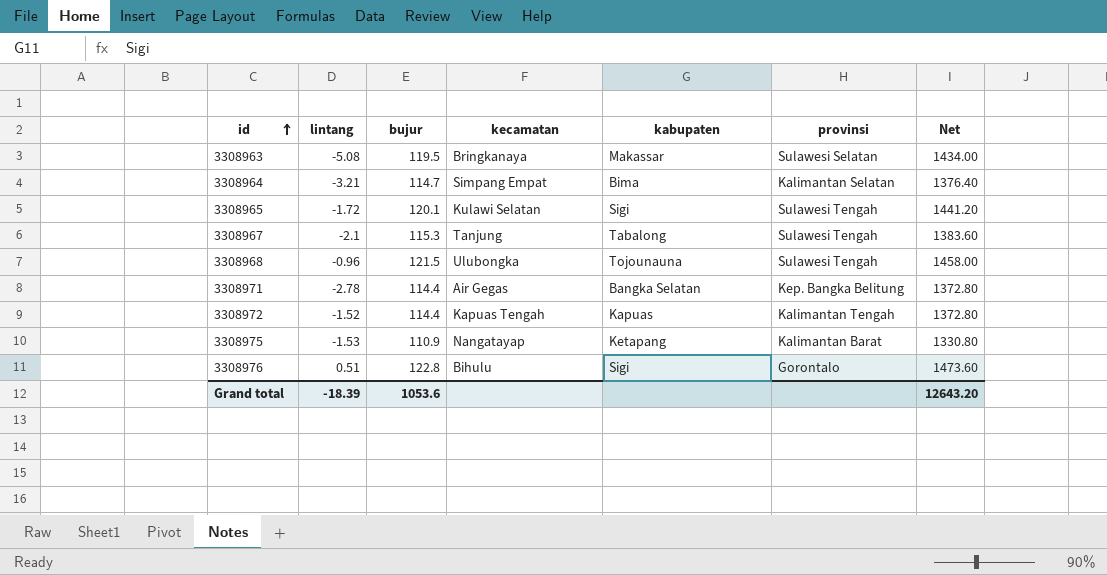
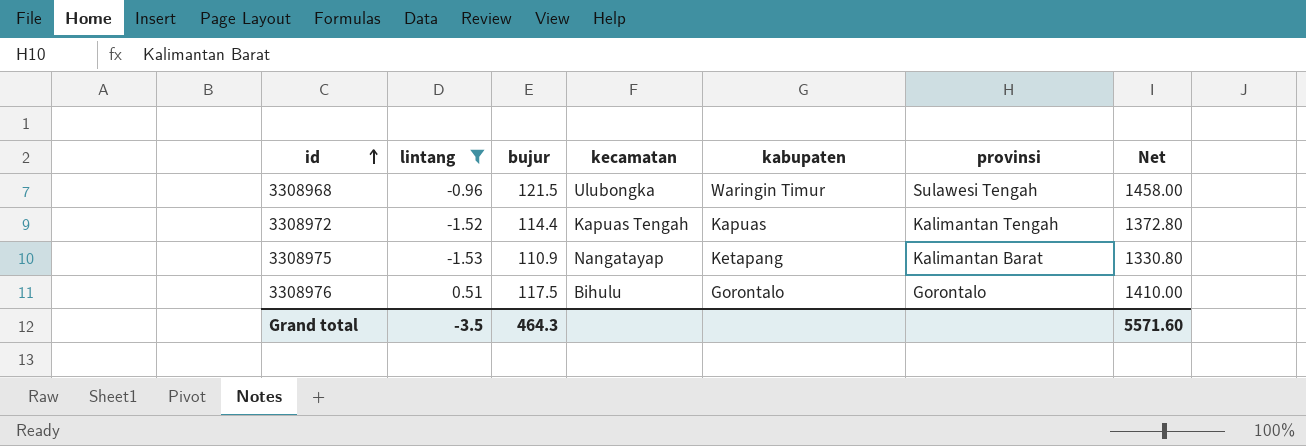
filter: none -> lintang >= -1.53
3308968 | kabupaten: Tojounauna -> Waringin Timur
3308976 | bujur: 122.8 -> 117.5
3308976 | kabupaten: Sigi -> Gorontalo
3308976 | Net: 1473.60 -> 1410.00
Grand total | lintang: -18.39 -> -3.5
Grand total | bujur: 1053.6 -> 464.3
Grand total | Net: 12643.20 -> 5571.60

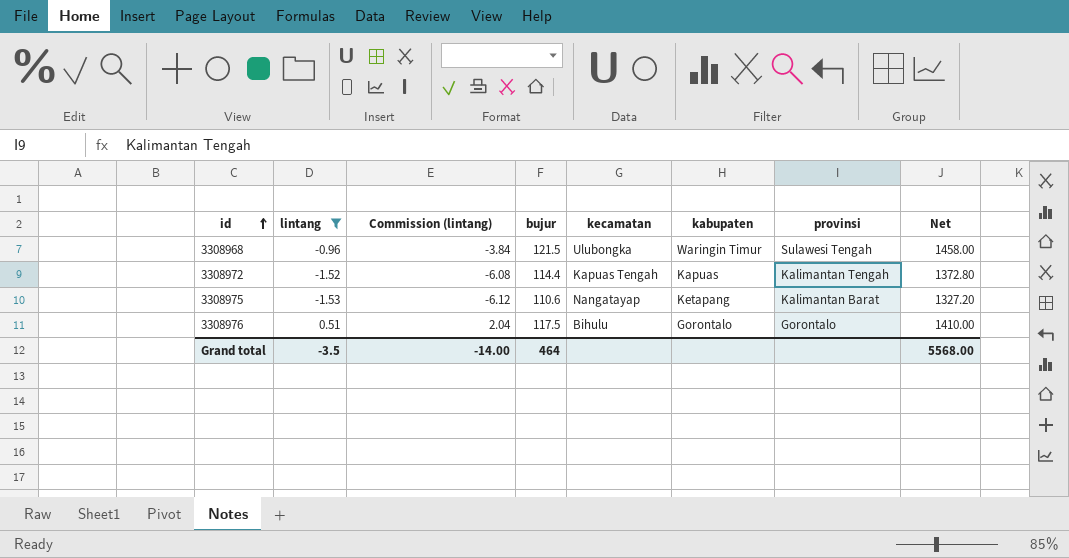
column Commission (lintang) | formula: none -> [lintang] * 4
3308975 | bujur: 110.9 -> 110.6
3308975 | Net: 1330.80 -> 1327.20
Grand total | bujur: 464.3 -> 464
Grand total | Net: 5571.60 -> 5568.00

